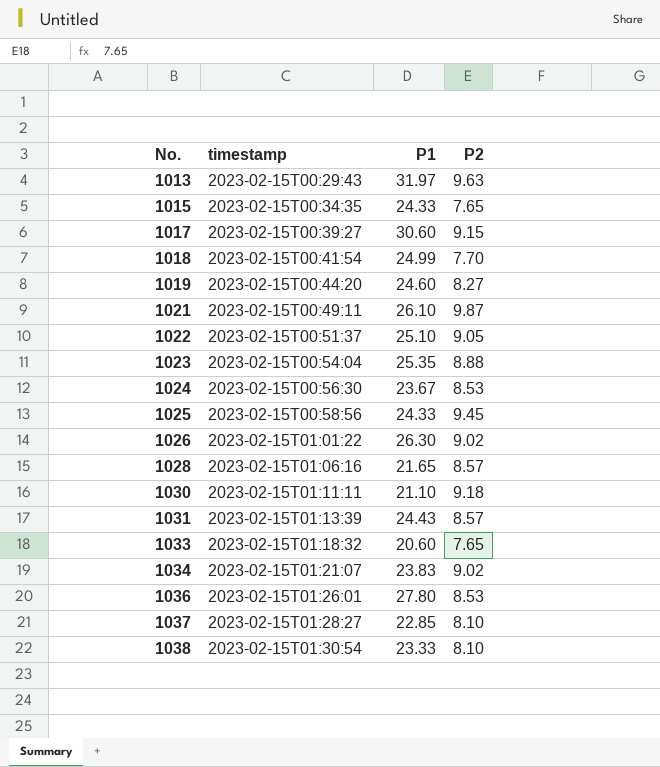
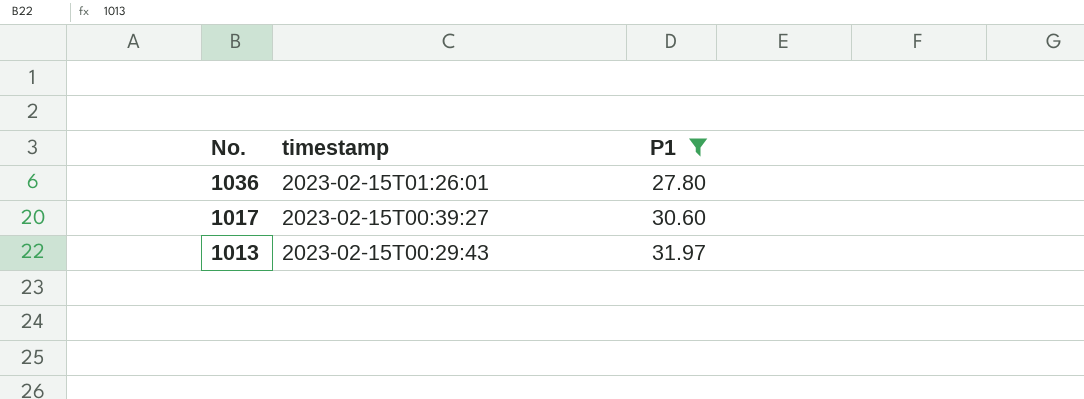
filter: none -> P1 >= 27.80
row order: No. ascending -> No. descending
column P2 | position: 4 -> none

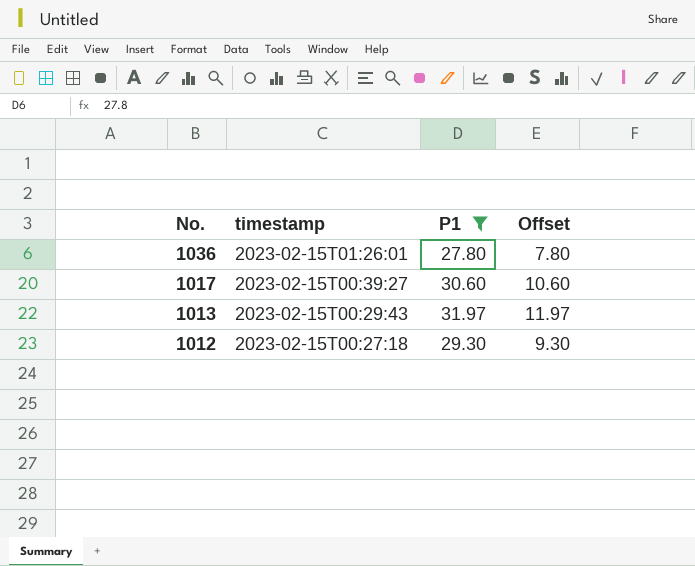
column Offset | formula: none -> [P1] - 20
row 1012: none -> 2023-02-15T00:27:18 | 29.30 | 9.30

